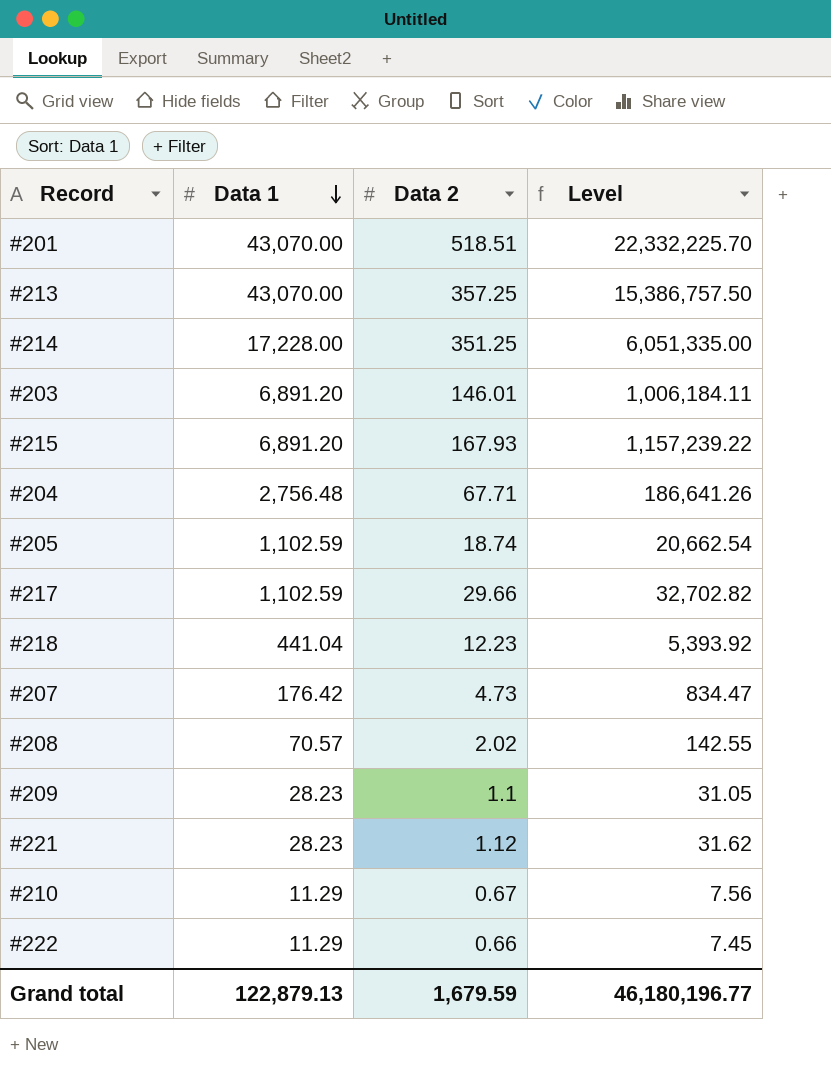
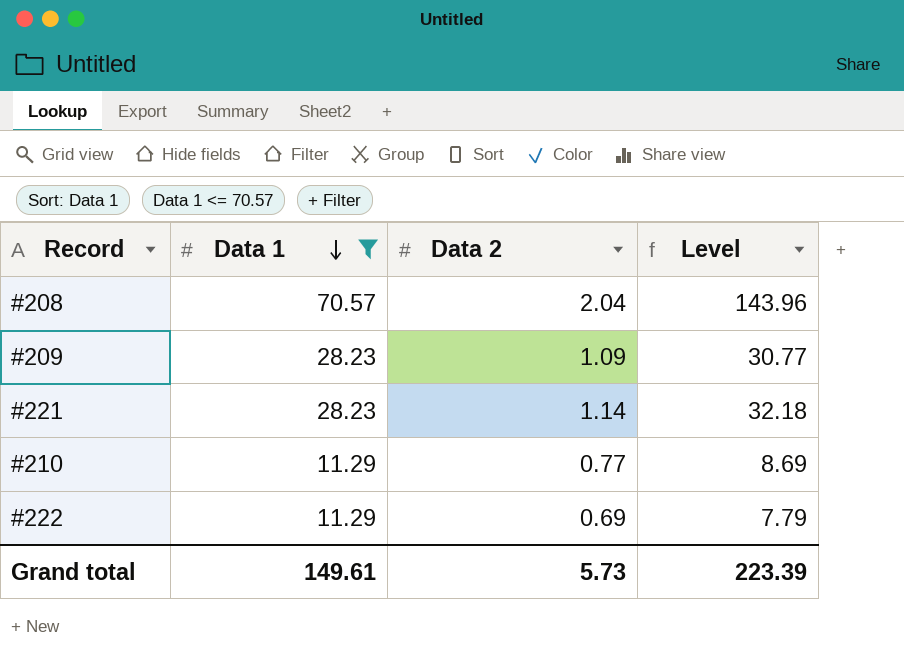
filter: none -> Data 1 <= 70.57
#208 | Data 2: 2.02 -> 2.04
#208 | Level: 142.55 -> 143.96
#209 | Data 2: 1.1 -> 1.09
#209 | Level: 31.05 -> 30.77
#221 | Data 2: 1.12 -> 1.14
#221 | Level: 31.62 -> 32.18
#210 | Data 2: 0.67 -> 0.77
#210 | Level: 7.56 -> 8.69
#222 | Data 2: 0.66 -> 0.69
#222 | Level: 7.45 -> 7.79
Grand total | Data 1: 122,879.13 -> 149.61
Grand total | Data 2: 1,679.59 -> 5.73
Grand total | Level: 46,180,196.77 -> 223.39

